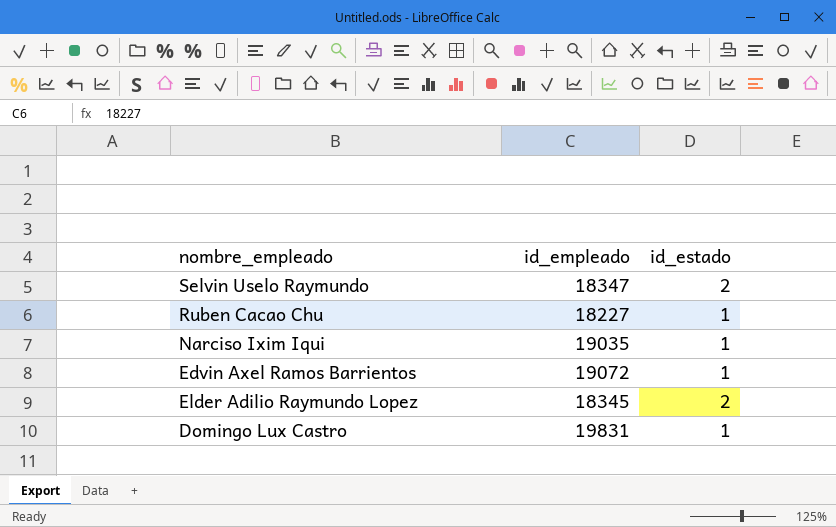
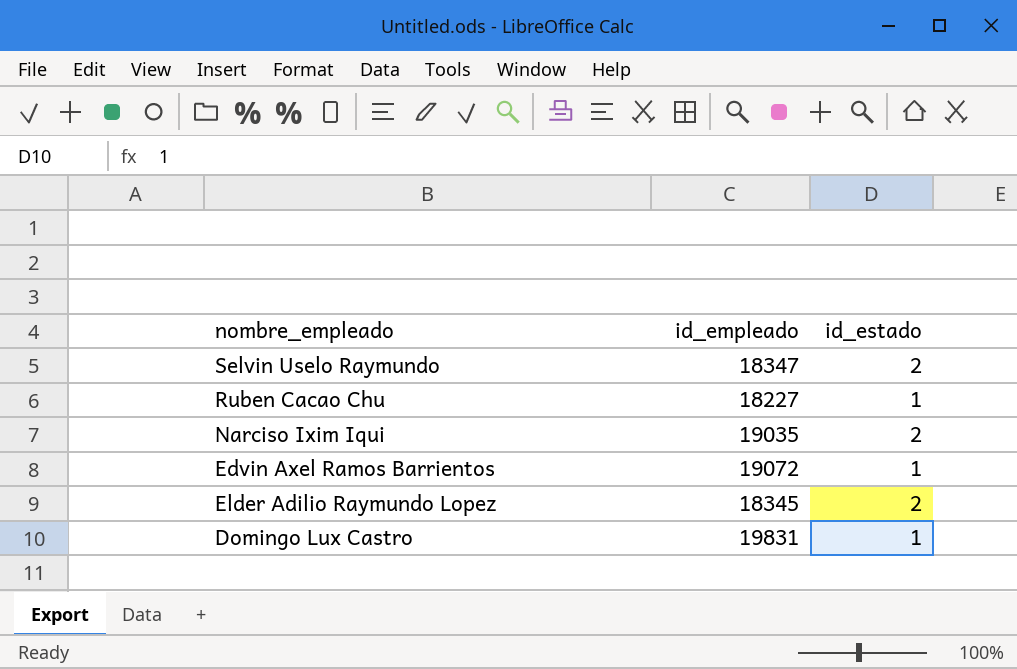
Narciso Ixim Iqui | id_estado: 1 -> 2

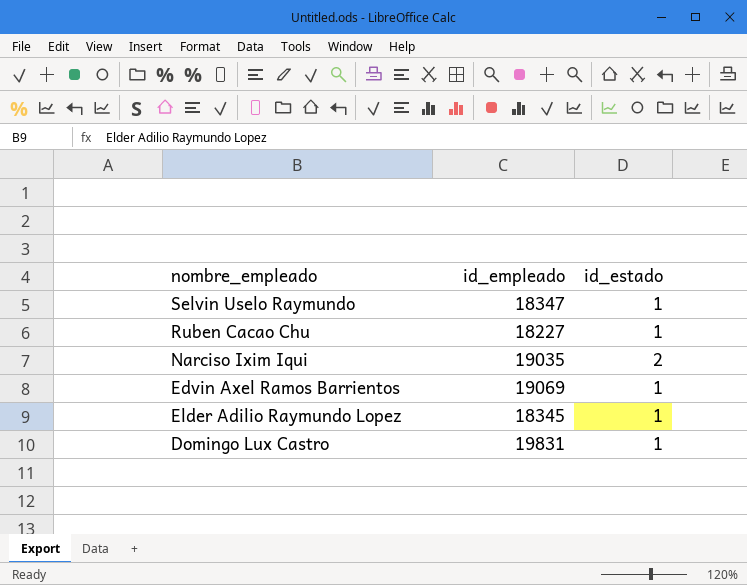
Selvin Uselo Raymundo | id_estado: 2 -> 1
Edvin Axel Ramos Barrientos | id_empleado: 19072 -> 19069
Elder Adilio Raymundo Lopez | id_estado: 2 -> 1

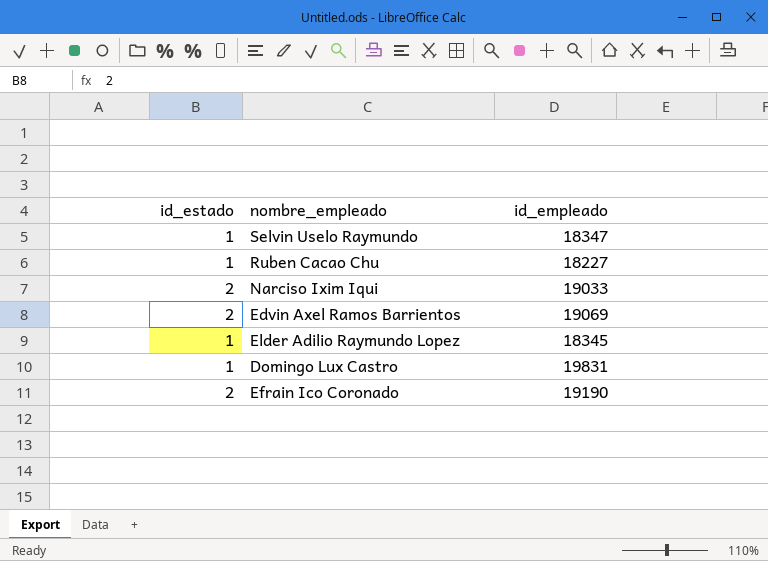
column id_estado | position: 3 -> 1
Narciso Ixim Iqui | id_empleado: 19035 -> 19033
Edvin Axel Ramos Barrientos | id_estado: 1 -> 2
row Efrain Ico Coronado: none -> 2 | 19190

